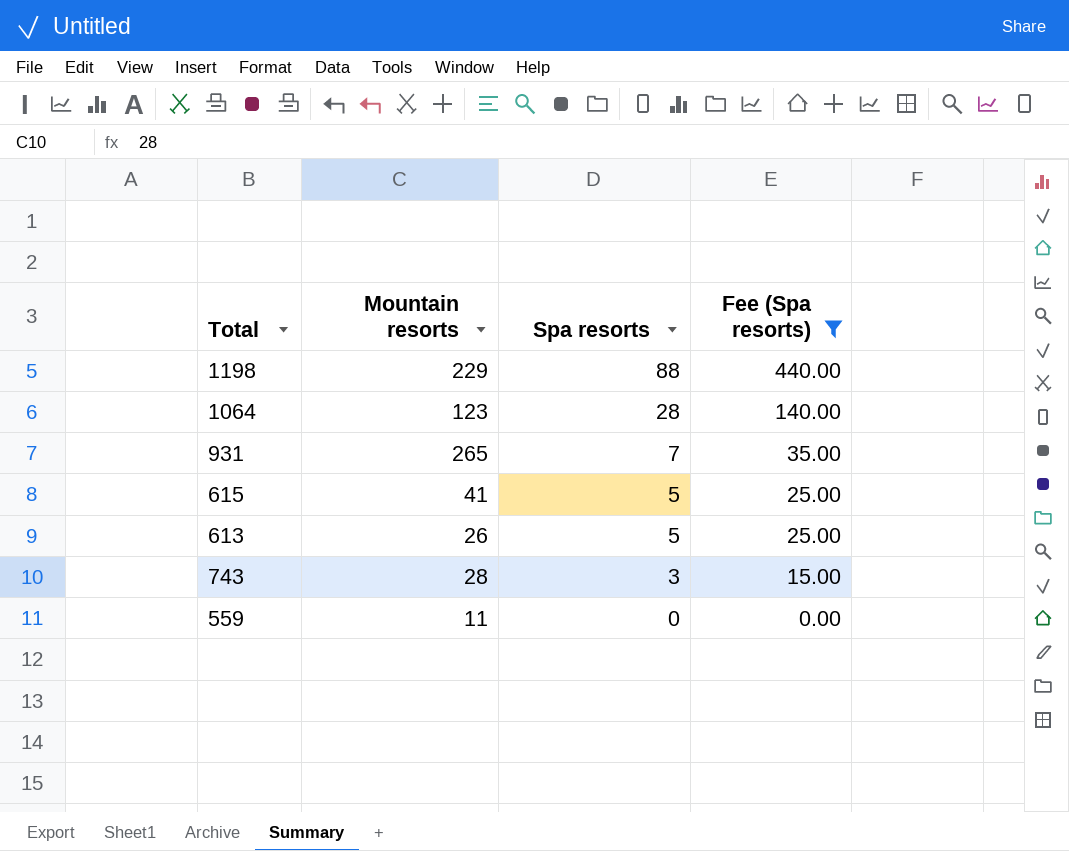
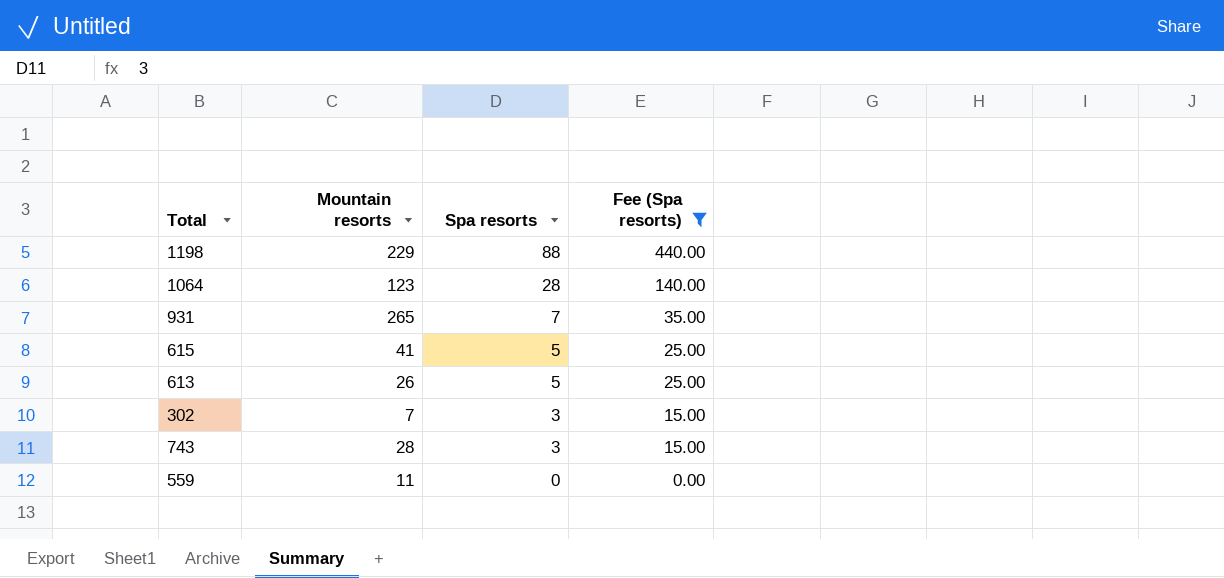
row 302: none -> 7 | 3 | 15.00

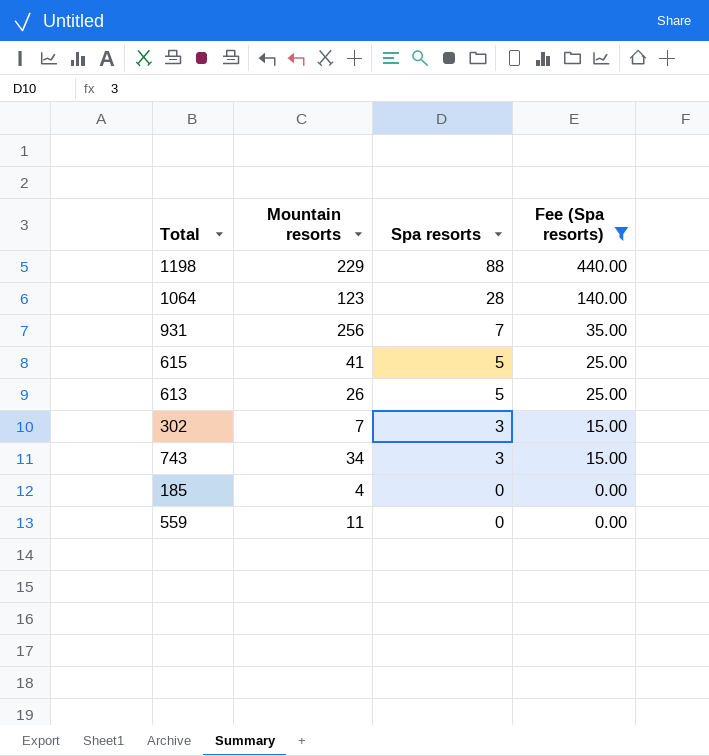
931 | Mountain resorts: 265 -> 256
743 | Mountain resorts: 28 -> 34
row 185: none -> 4 | 0 | 0.00

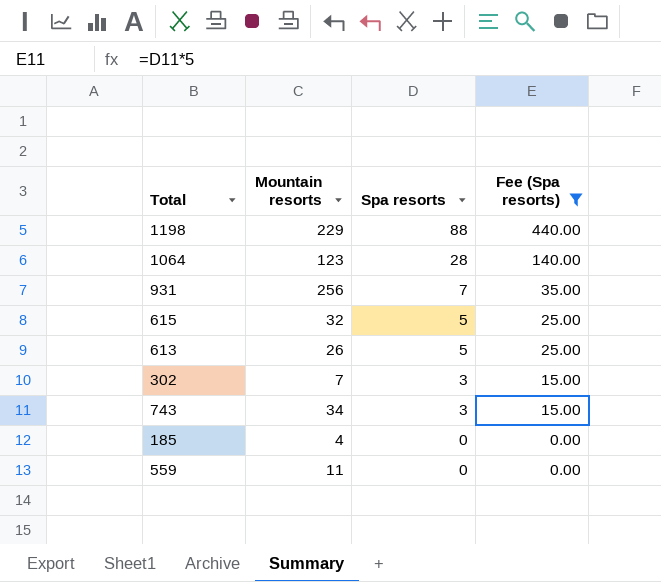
615 | Mountain resorts: 41 -> 32

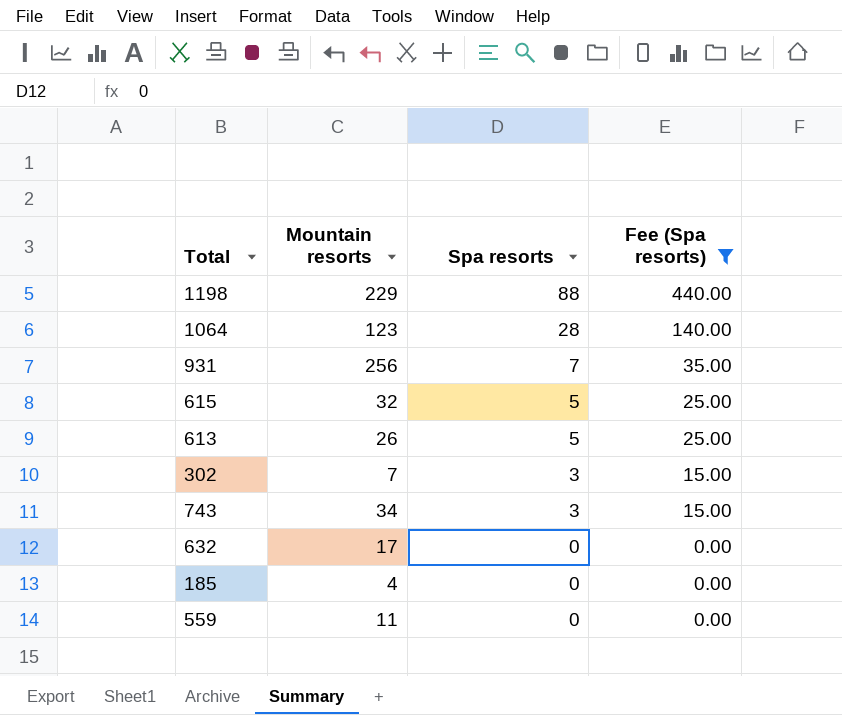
row 632: none -> 17 | 0 | 0.00

